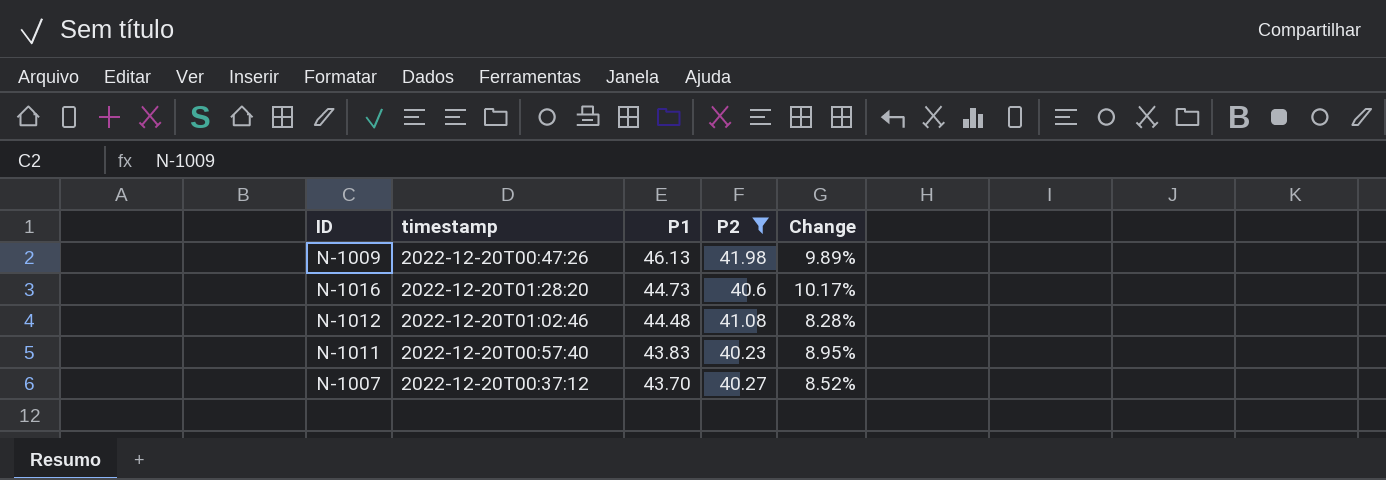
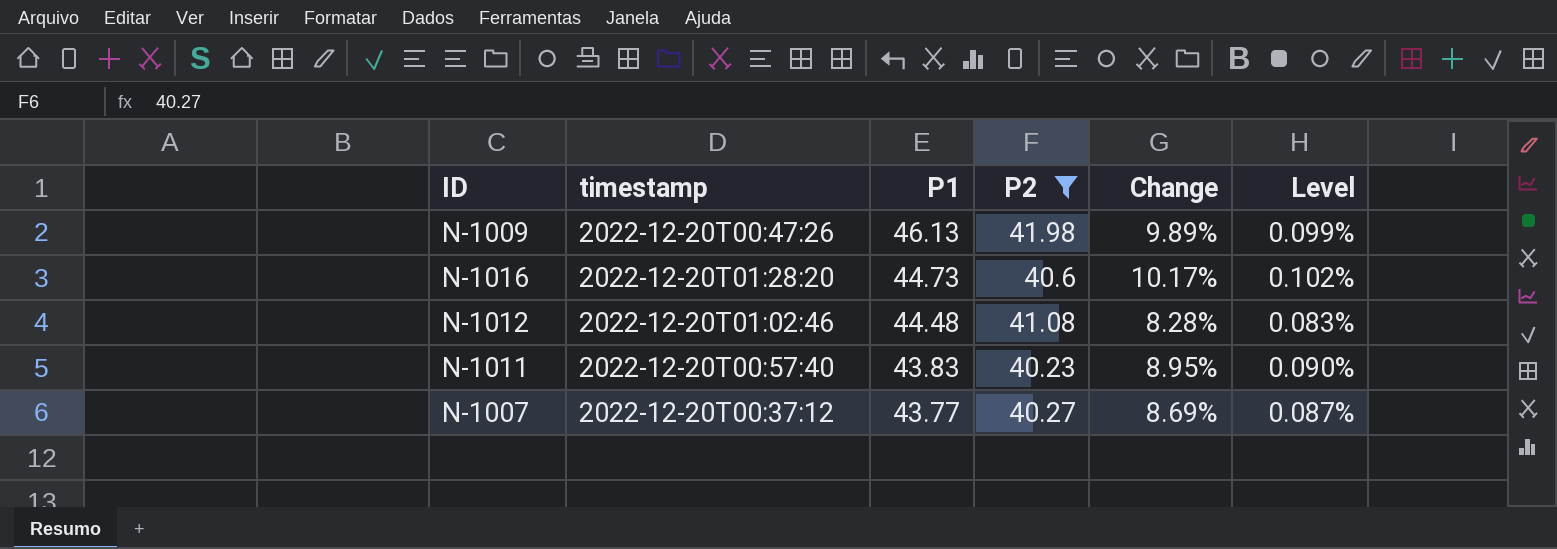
column Level | formula: none -> [Change] * 0.01
N-1007 | P1: 43.70 -> 43.77
N-1007 | Change: 8.52% -> 8.69%

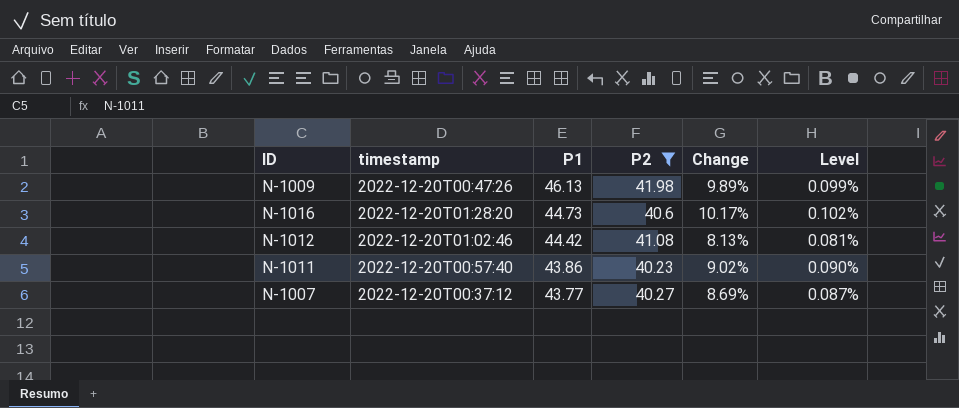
N-1012 | P1: 44.48 -> 44.42
N-1012 | Change: 8.28% -> 8.13%
N-1012 | Level: 0.083% -> 0.081%
N-1011 | P1: 43.83 -> 43.86
N-1011 | Change: 8.95% -> 9.02%

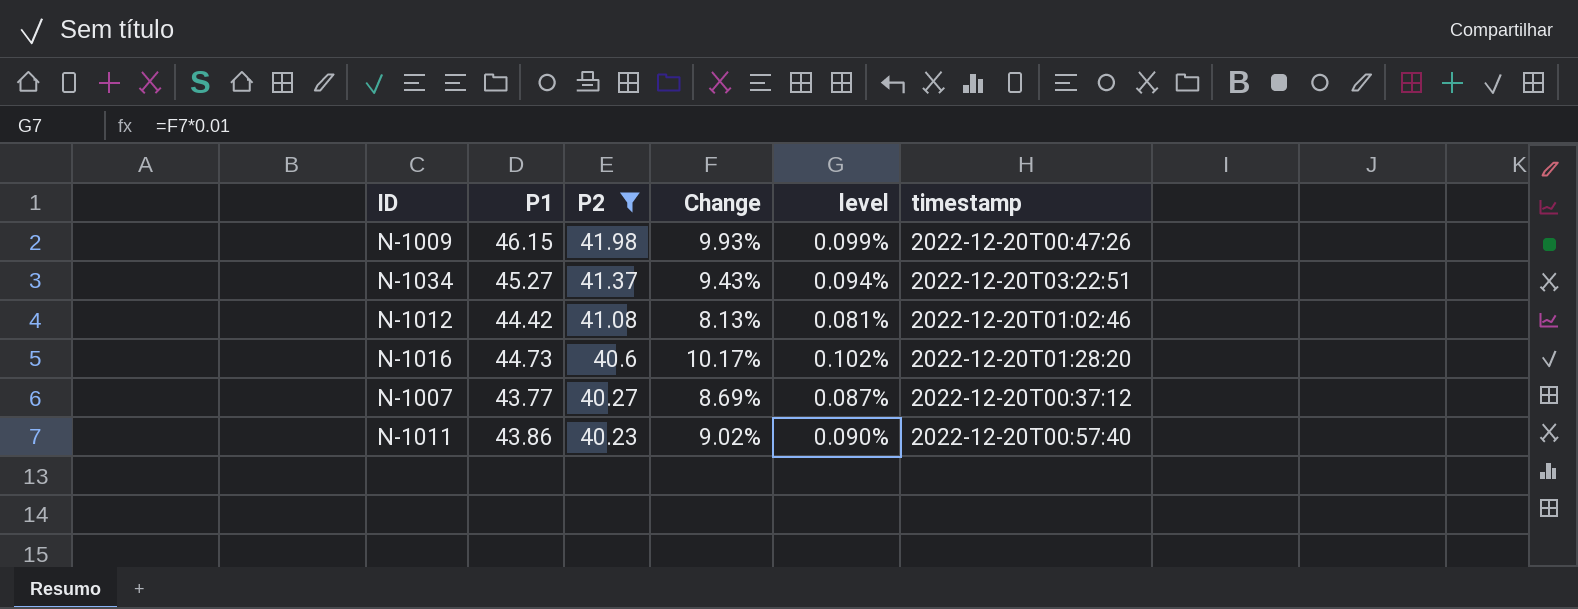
row order: P1 descending -> P2 descending
column name: Level -> level
column timestamp | position: 2 -> 6
N-1009 | P1: 46.13 -> 46.15
N-1009 | Change: 9.89% -> 9.93%
row N-1034: none -> 45.27 | 41.37 | 9.43% | 0.094% | 2022-12-20T03:22:51

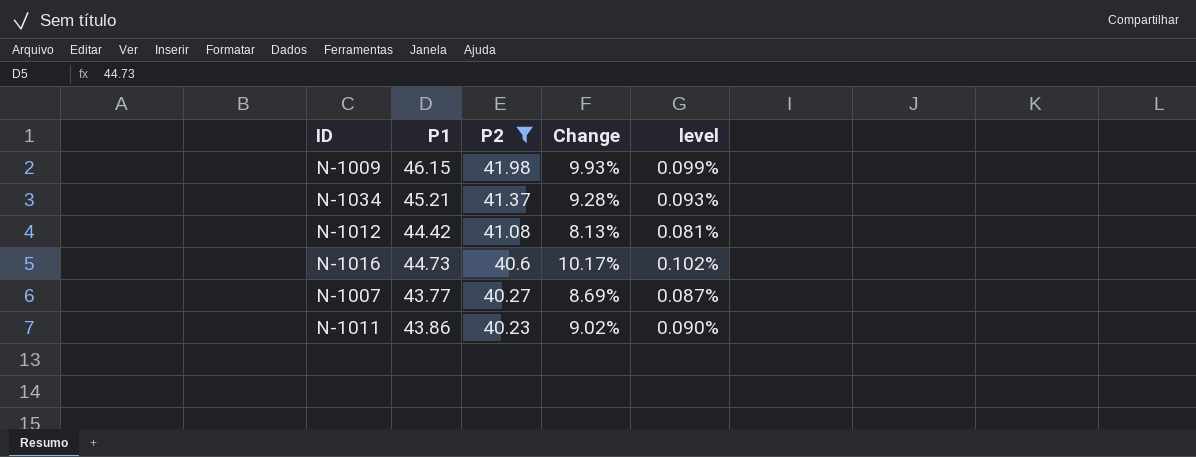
column timestamp | position: 6 -> none
N-1034 | P1: 45.27 -> 45.21
N-1034 | Change: 9.43% -> 9.28%
N-1034 | level: 0.094% -> 0.093%

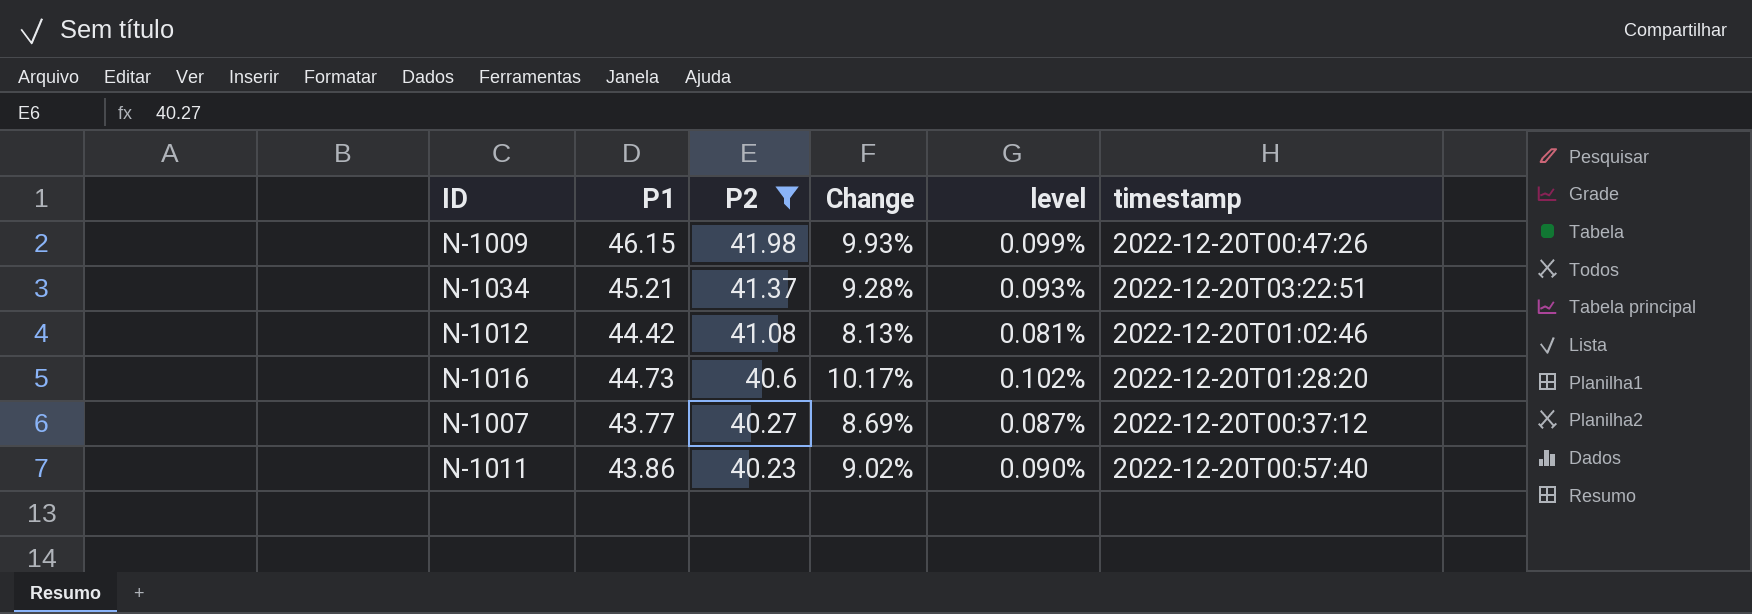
column timestamp | position: none -> 6

